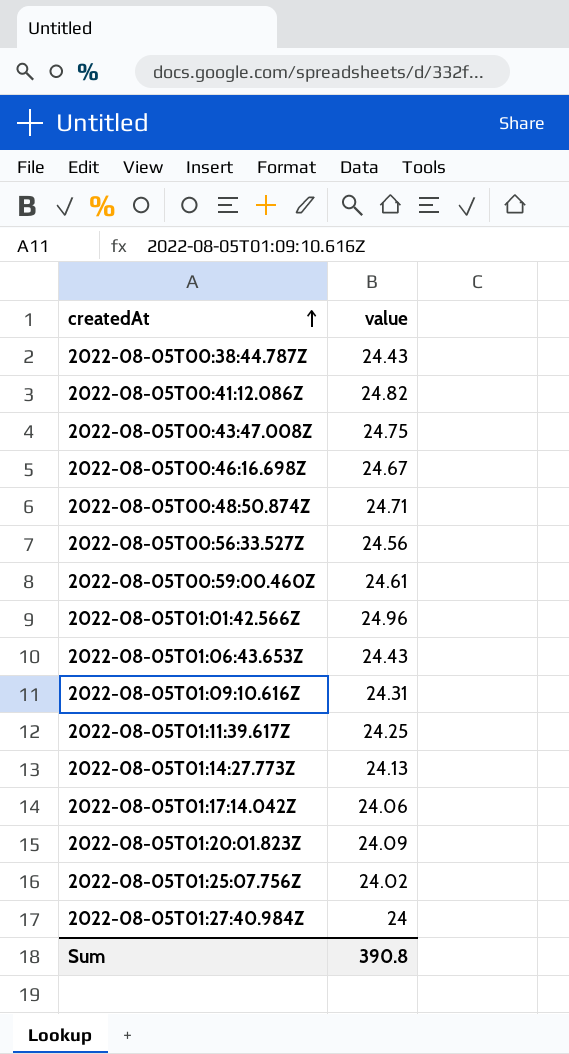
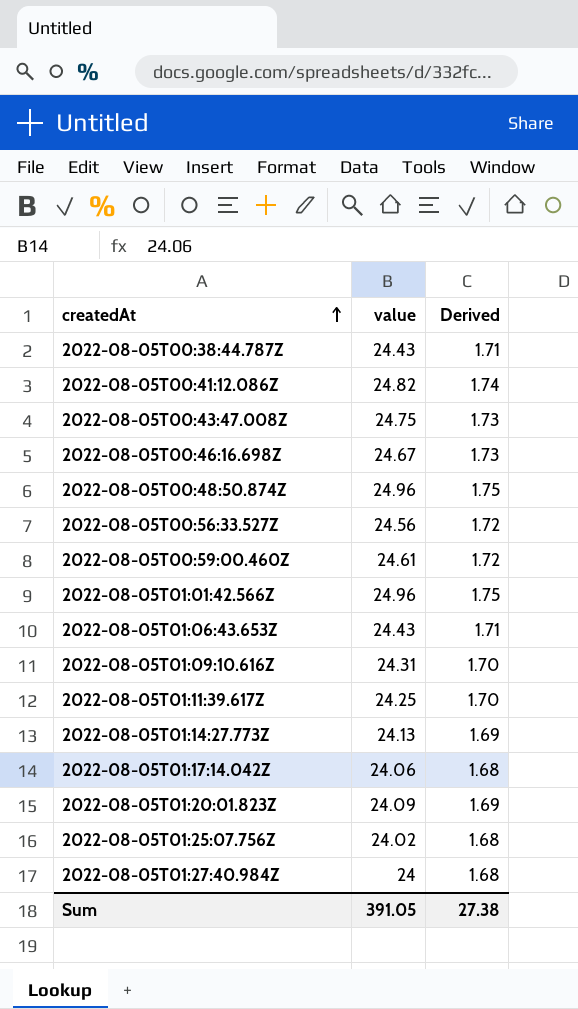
column Derived | formula: none -> [value] * 0.07
2022-08-05T00:48:50.874Z | value: 24.71 -> 24.96
Sum | value: 390.8 -> 391.05

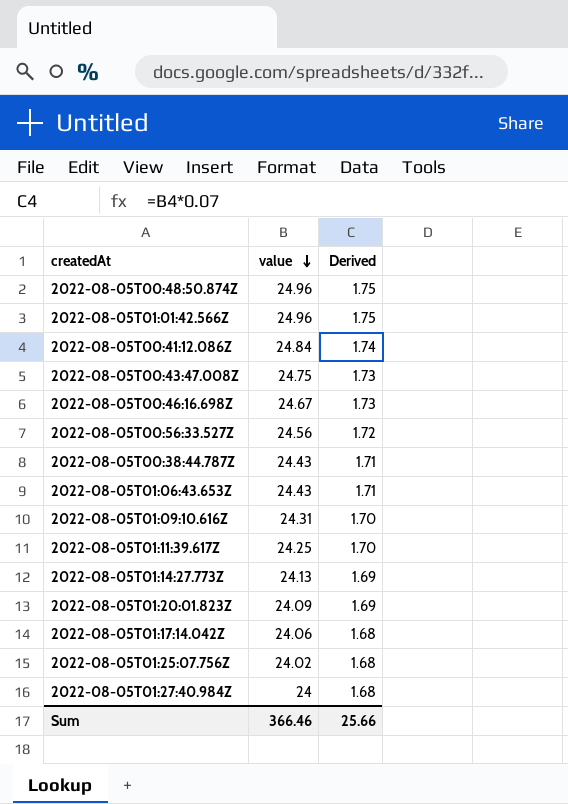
row order: createdAt ascending -> value descending
row 2022-08-05T00:59:00.460Z: 24.61 | 1.72 -> none
2022-08-05T00:41:12.086Z | value: 24.82 -> 24.84
Sum | value: 391.05 -> 366.46
Sum | Derived: 27.38 -> 25.66

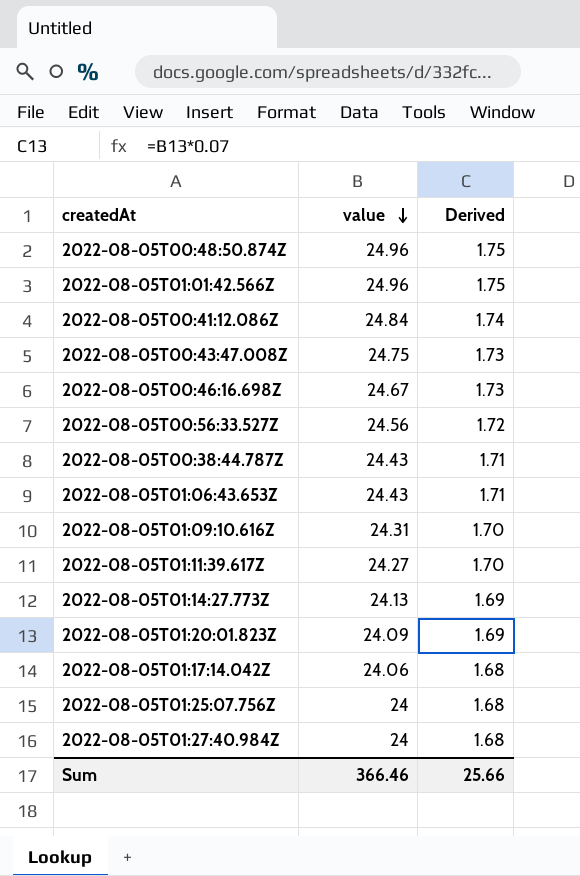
2022-08-05T01:11:39.617Z | value: 24.25 -> 24.27
2022-08-05T01:25:07.756Z | value: 24.02 -> 24

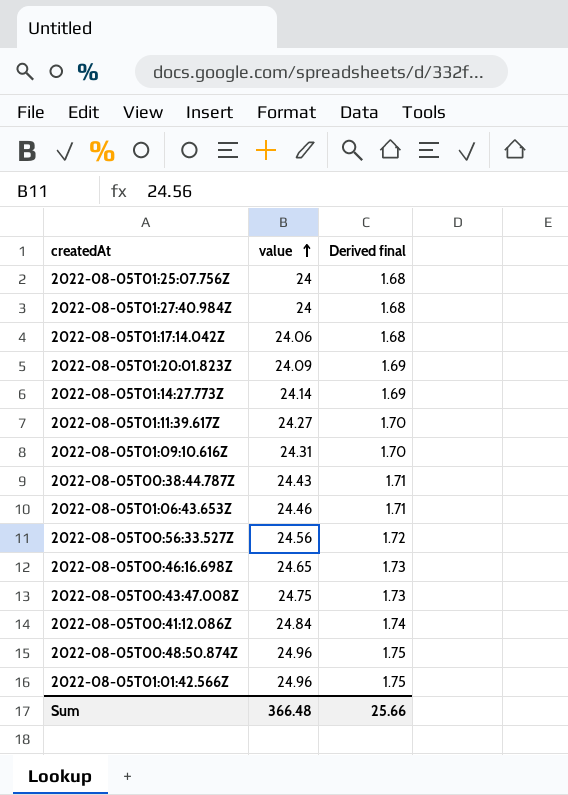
row order: value descending -> value ascending
column name: Derived -> Derived final
2022-08-05T01:14:27.773Z | value: 24.13 -> 24.14
2022-08-05T01:06:43.653Z | value: 24.43 -> 24.46
2022-08-05T00:46:16.698Z | value: 24.67 -> 24.65
Sum | value: 366.46 -> 366.48

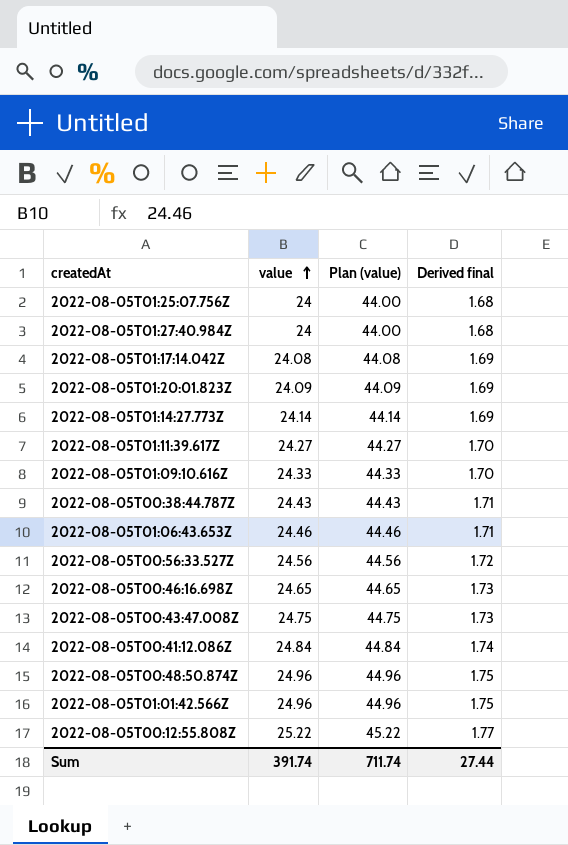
column Plan (value) | formula: none -> [value] + 20
2022-08-05T01:17:14.042Z | value: 24.06 -> 24.08
2022-08-05T01:17:14.042Z | Derived final: 1.68 -> 1.69
2022-08-05T01:09:10.616Z | value: 24.31 -> 24.33
row 2022-08-05T00:12:55.808Z: none -> 25.22 | 45.22 | 1.77
Sum | value: 366.48 -> 391.74
Sum | Derived final: 25.66 -> 27.44

